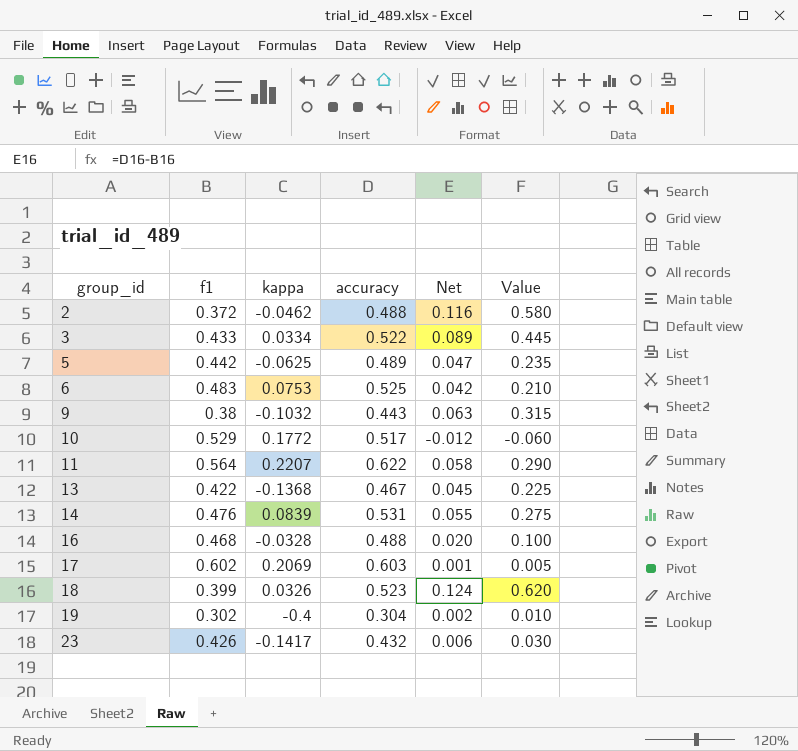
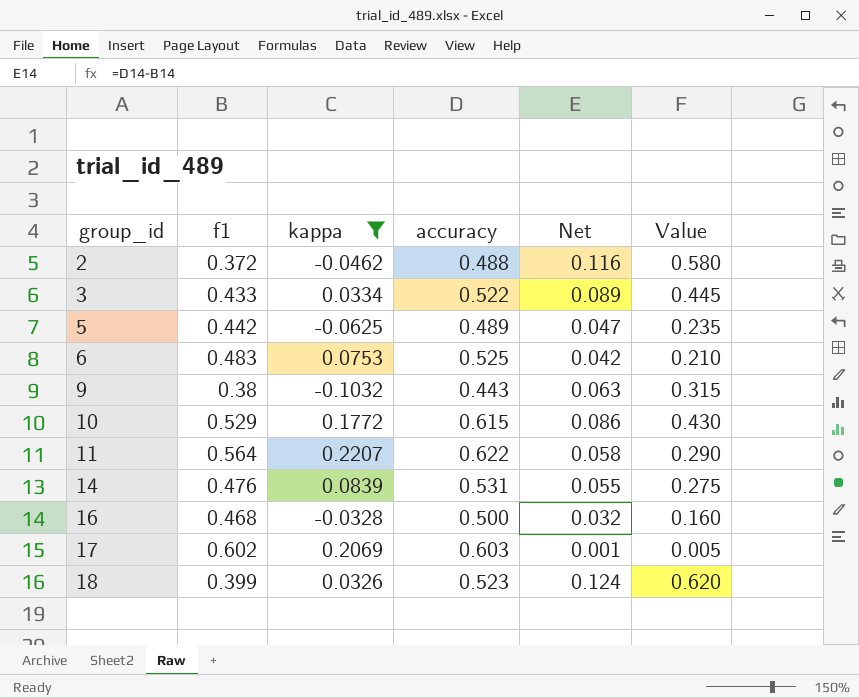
filter: none -> kappa >= -0.1032
10 | accuracy: 0.517 -> 0.615
10 | Net: -0.012 -> 0.086
10 | Value: -0.060 -> 0.430
16 | accuracy: 0.488 -> 0.500
16 | Net: 0.020 -> 0.032
16 | Value: 0.100 -> 0.160

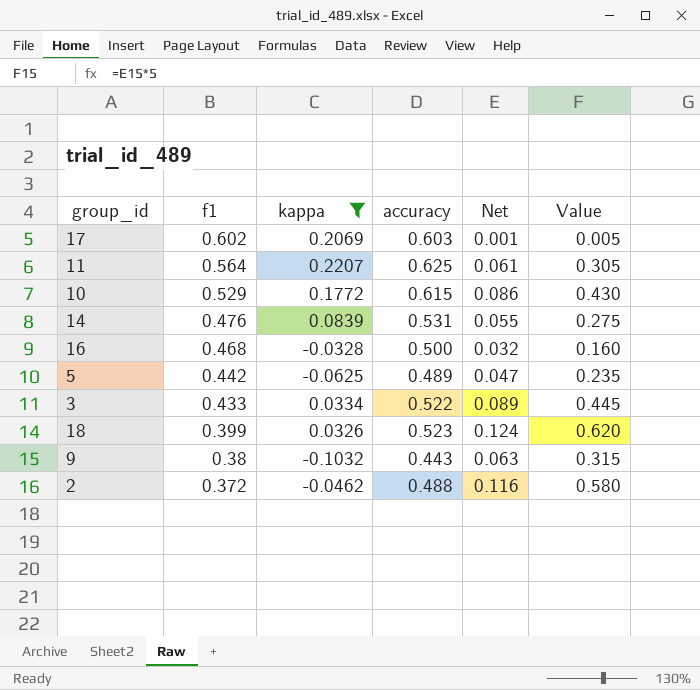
row order: group_id ascending -> f1 descending
row 6: 0.483 | 0.0753 | 0.525 | 0.042 | 0.210 -> none
11 | accuracy: 0.622 -> 0.625
11 | Net: 0.058 -> 0.061
11 | Value: 0.290 -> 0.305

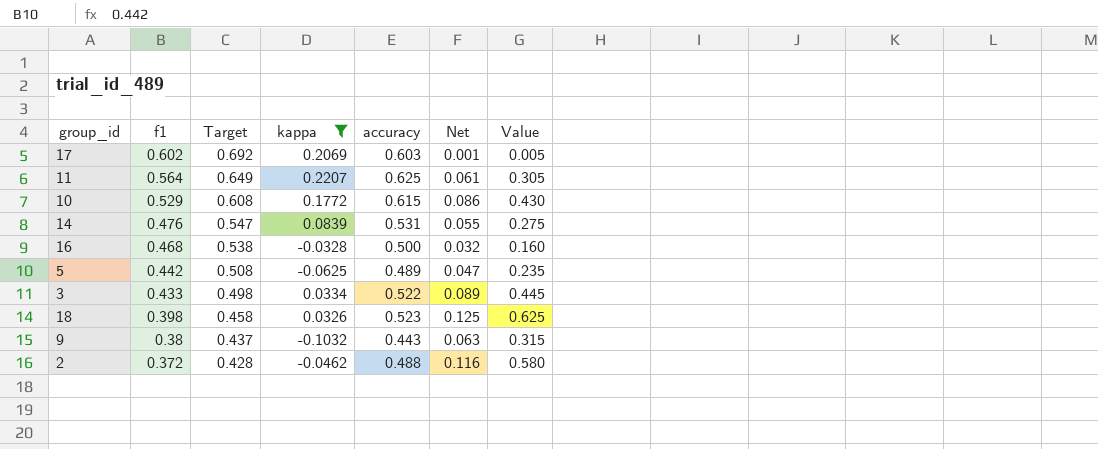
column Target | formula: none -> [f1] * 1.15
18 | f1: 0.399 -> 0.398
18 | Net: 0.124 -> 0.125
18 | Value: 0.620 -> 0.625

